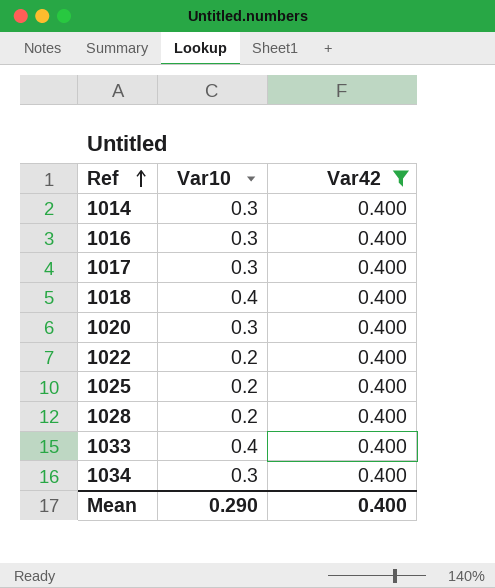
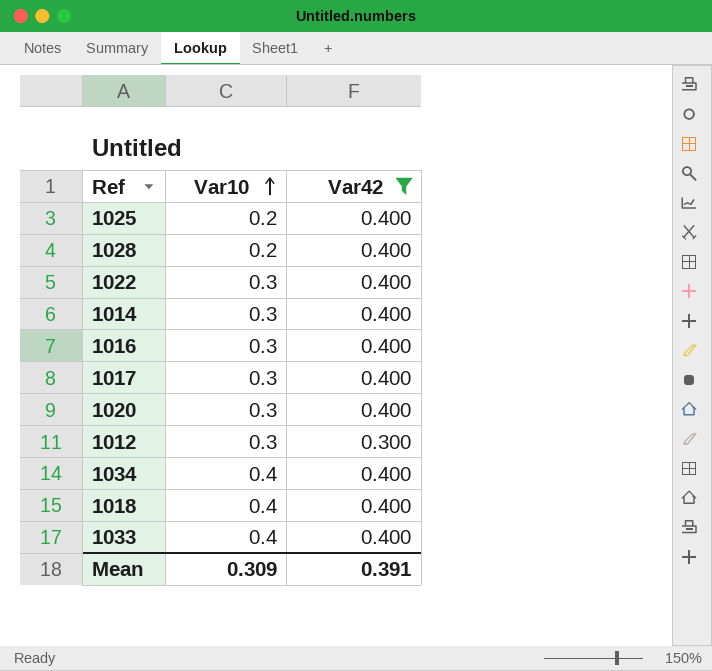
row order: Ref ascending -> Var10 ascending
1022 | Var10: 0.2 -> 0.3
row 1012: none -> 0.3 | 0.300
1034 | Var10: 0.3 -> 0.4
Mean | Var10: 0.290 -> 0.309
Mean | Var42: 0.400 -> 0.391

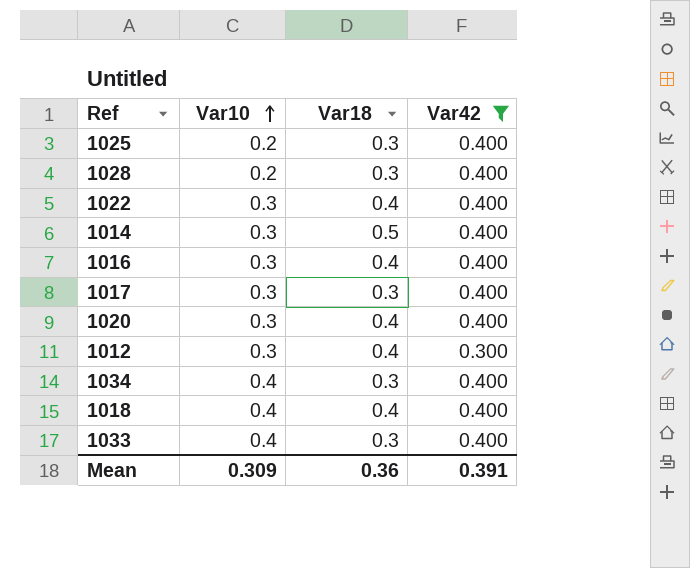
column Var18 | position: none -> 3

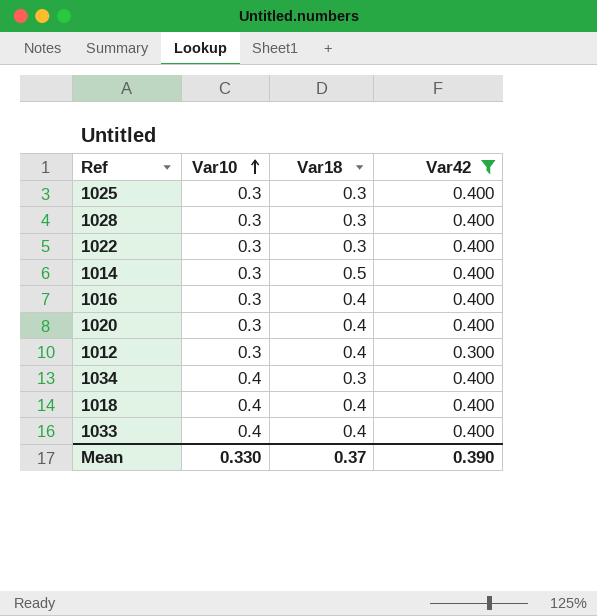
row 1017: 0.3 | 0.3 | 0.400 -> none
1025 | Var10: 0.2 -> 0.3
1028 | Var10: 0.2 -> 0.3
1022 | Var18: 0.4 -> 0.3
1033 | Var18: 0.3 -> 0.4
Mean | Var10: 0.309 -> 0.330
Mean | Var18: 0.36 -> 0.37
Mean | Var42: 0.391 -> 0.390

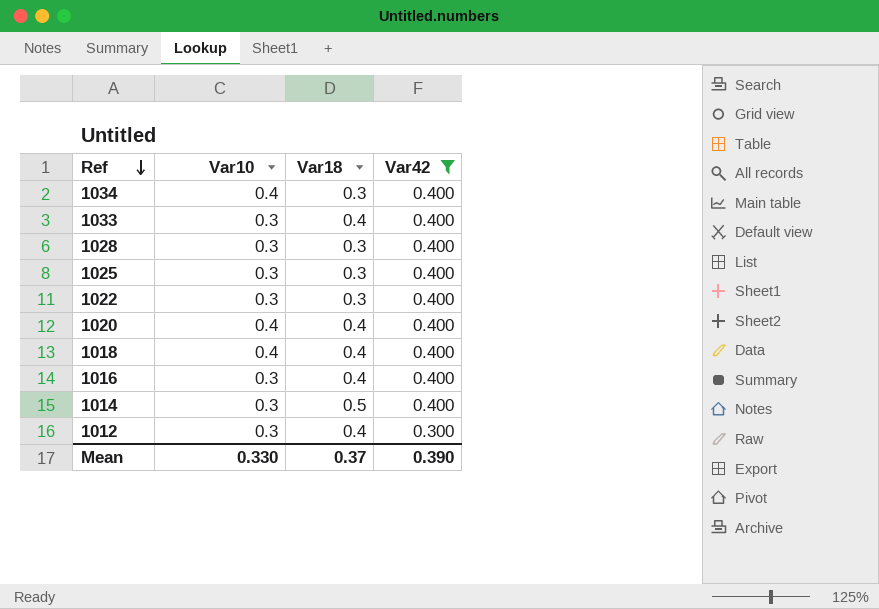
row order: Var10 ascending -> Ref descending
1033 | Var10: 0.4 -> 0.3
1020 | Var10: 0.3 -> 0.4

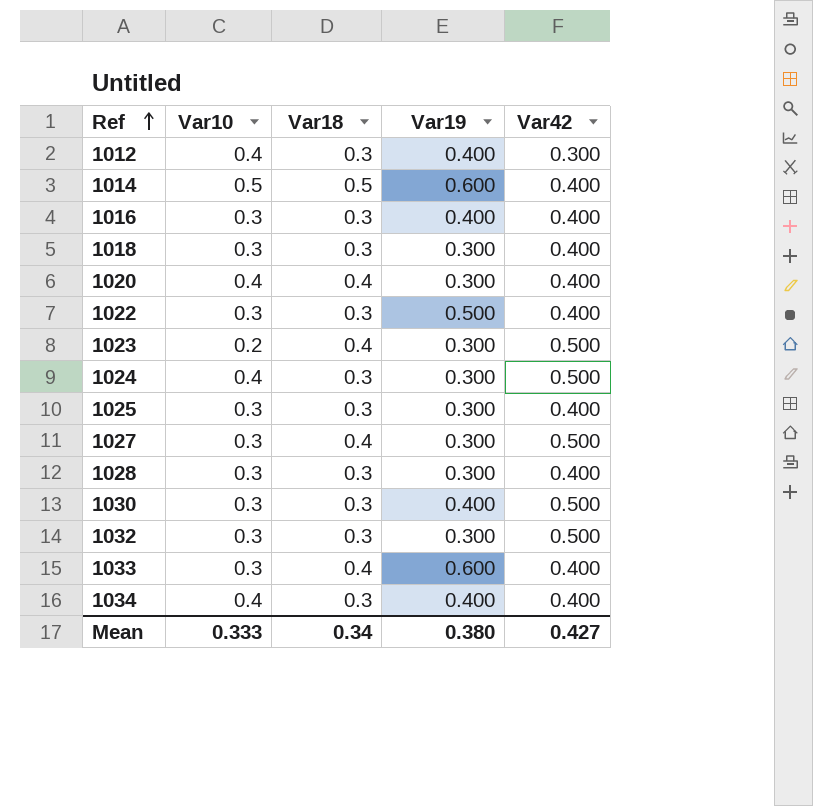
filter: Var42 != 0.500 -> none
row order: Ref descending -> Ref ascending
column Var19 | position: none -> 4
1012 | Var10: 0.3 -> 0.4
1012 | Var18: 0.4 -> 0.3
1014 | Var10: 0.3 -> 0.5
1016 | Var18: 0.4 -> 0.3
1018 | Var10: 0.4 -> 0.3
1018 | Var18: 0.4 -> 0.3
Mean | Var10: 0.330 -> 0.333
Mean | Var18: 0.37 -> 0.34
Mean | Var42: 0.390 -> 0.427

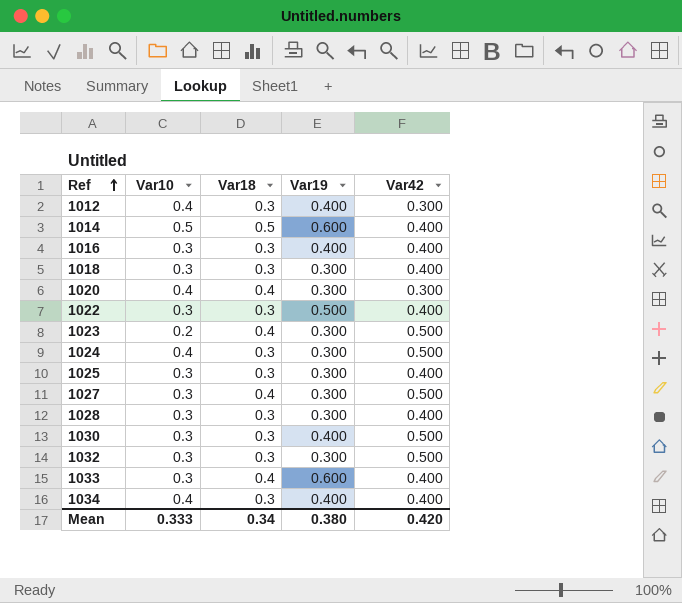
1020 | Var42: 0.400 -> 0.300
Mean | Var42: 0.427 -> 0.420

